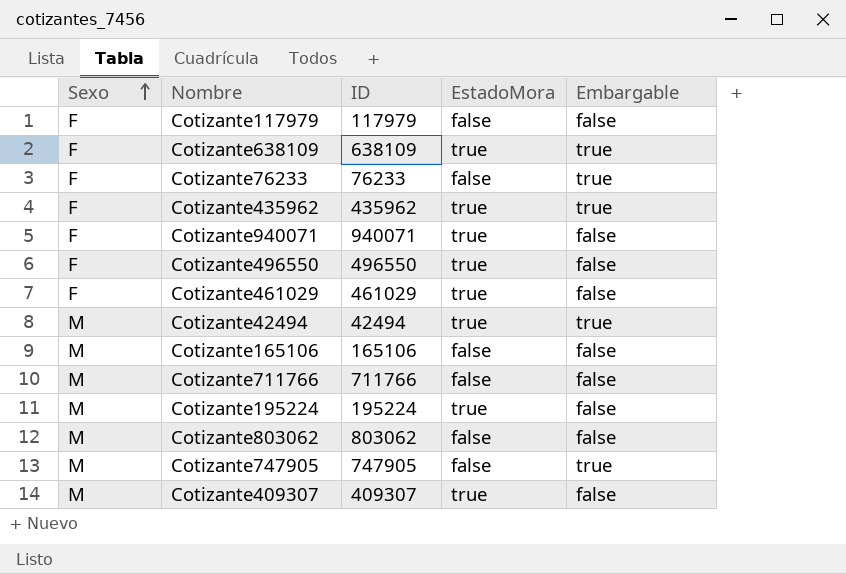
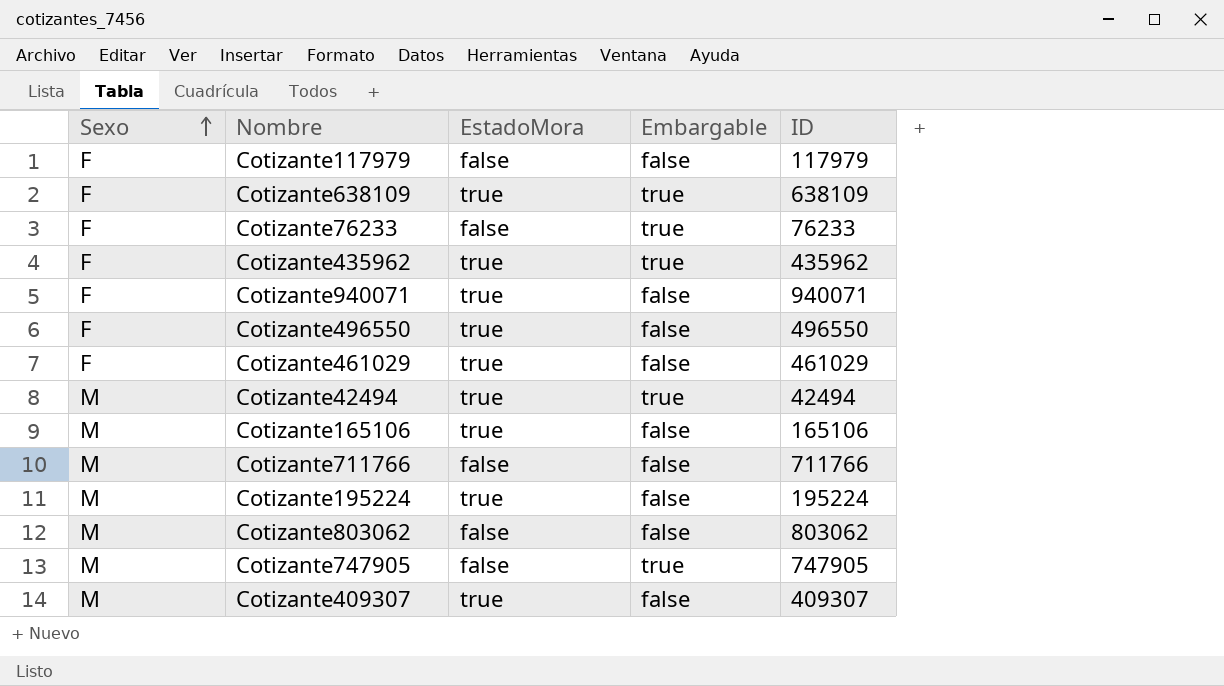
column ID | position: 3 -> 5
Cotizante165106 | EstadoMora: false -> true

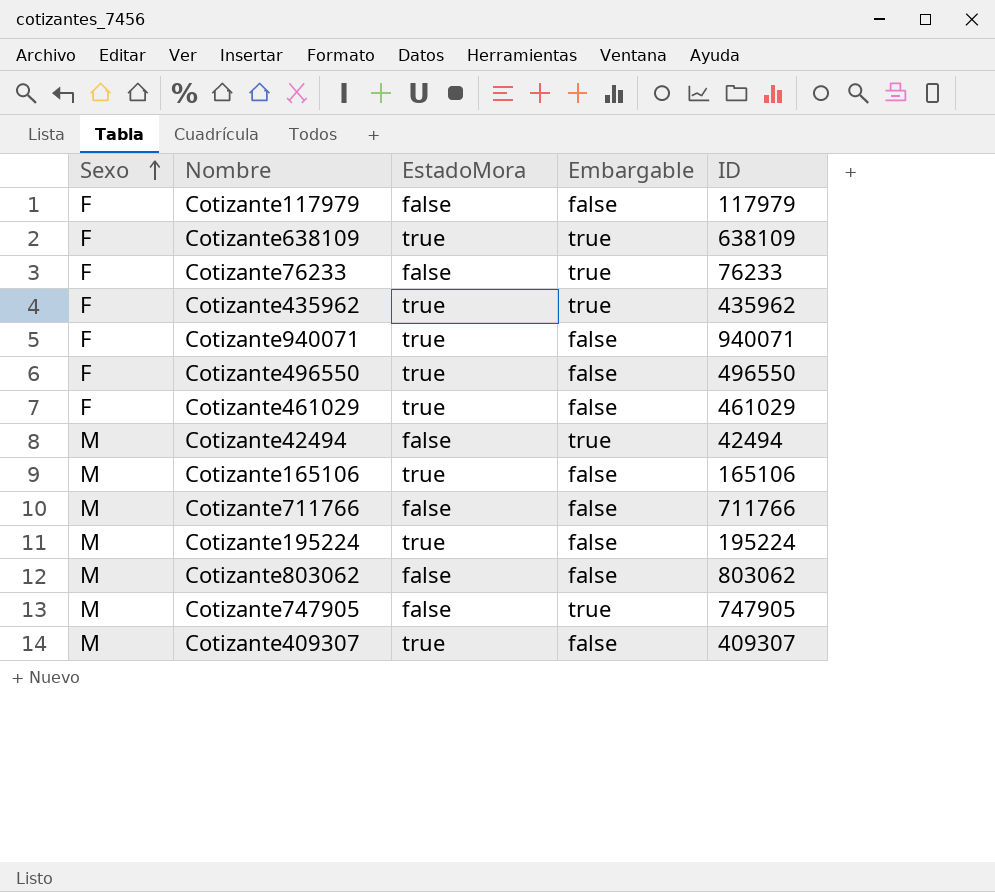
Cotizante42494 | EstadoMora: true -> false

